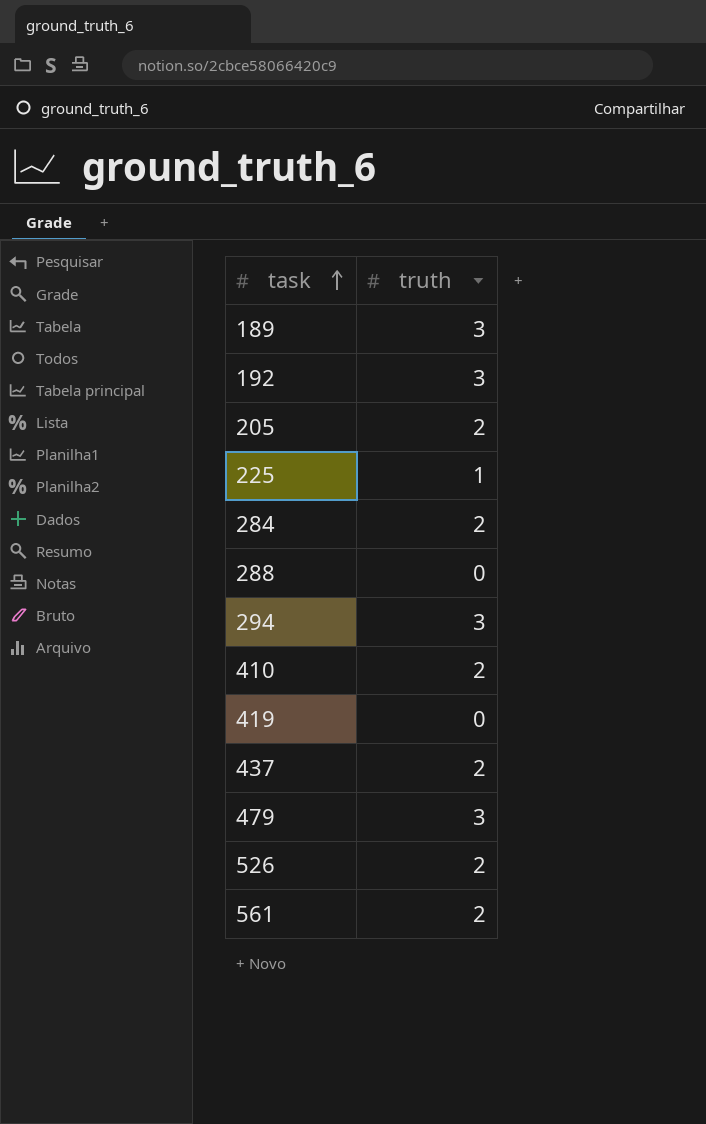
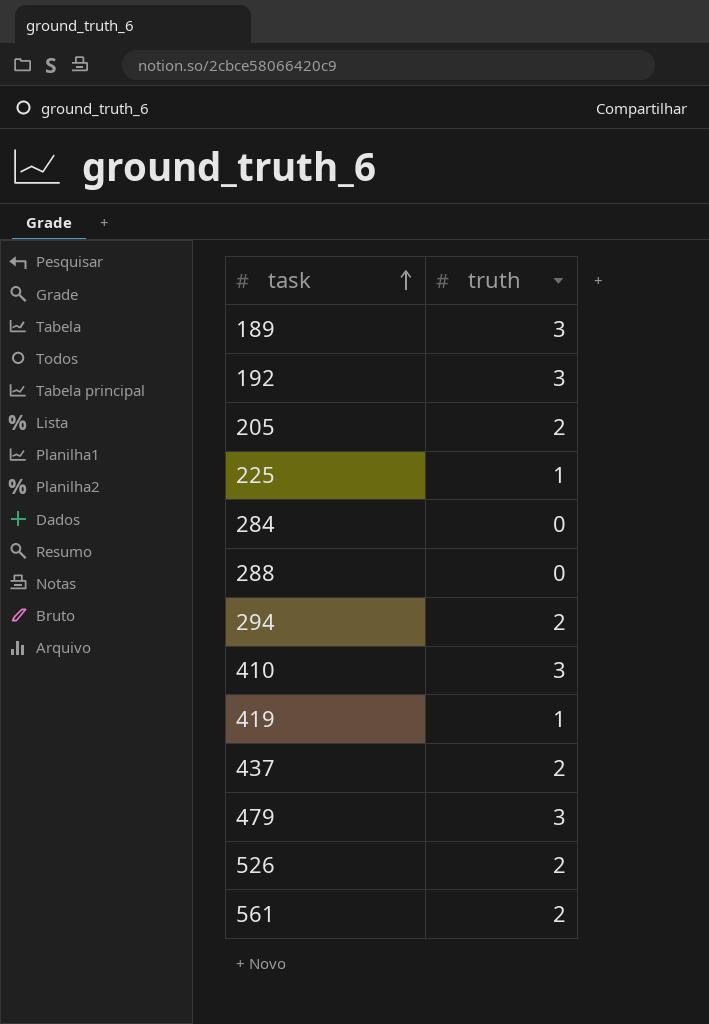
284 | truth: 2 -> 0
294 | truth: 3 -> 2
410 | truth: 2 -> 3
419 | truth: 0 -> 1

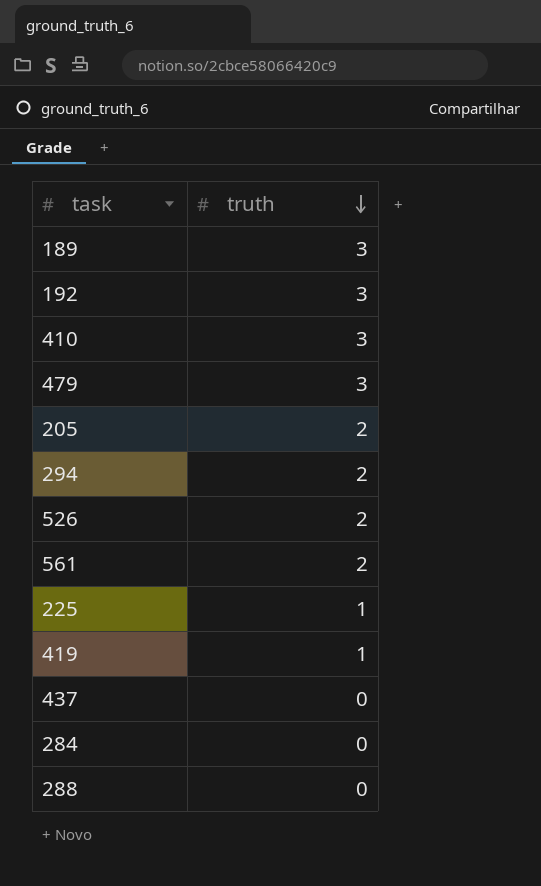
row order: task ascending -> truth descending
437 | truth: 2 -> 0

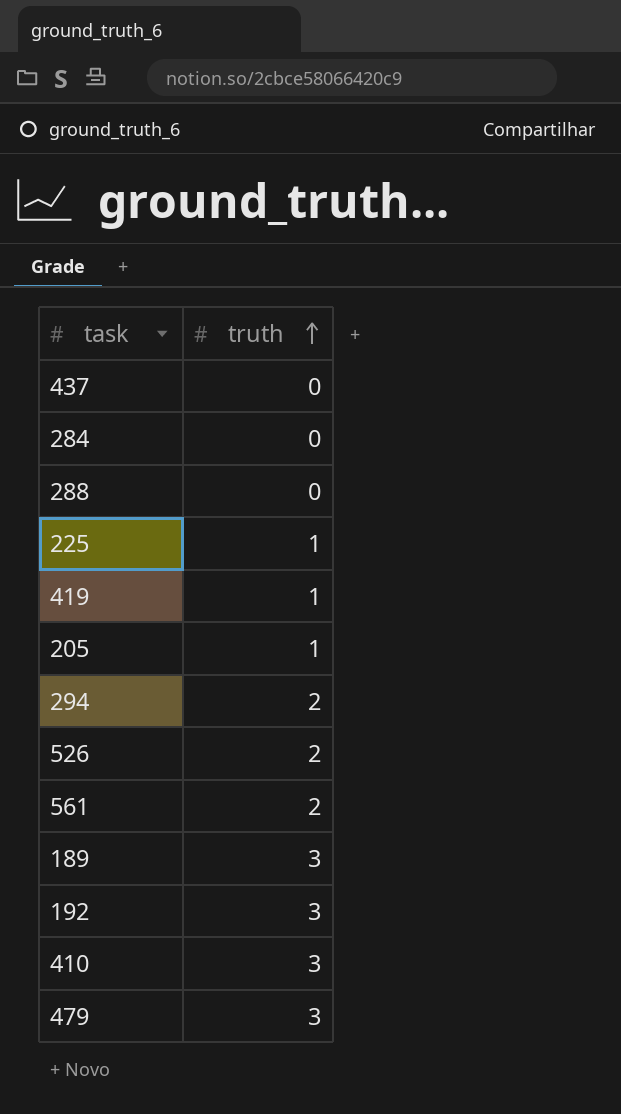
row order: truth descending -> truth ascending
205 | truth: 2 -> 1

